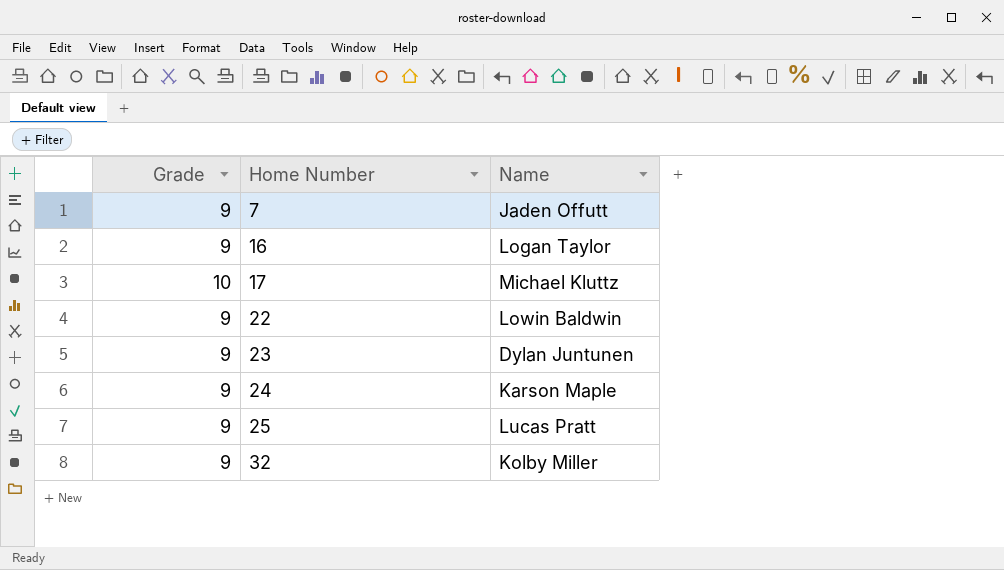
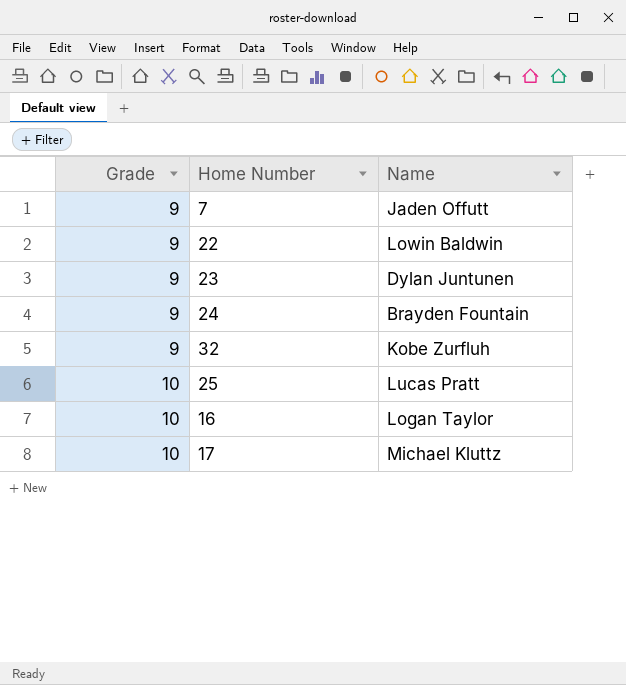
row order: Home Number ascending -> Grade ascending
24 | Name: Karson Maple -> Brayden Fountain
32 | Name: Kolby Miller -> Kobe Zurfluh
25 | Grade: 9 -> 10
16 | Grade: 9 -> 10

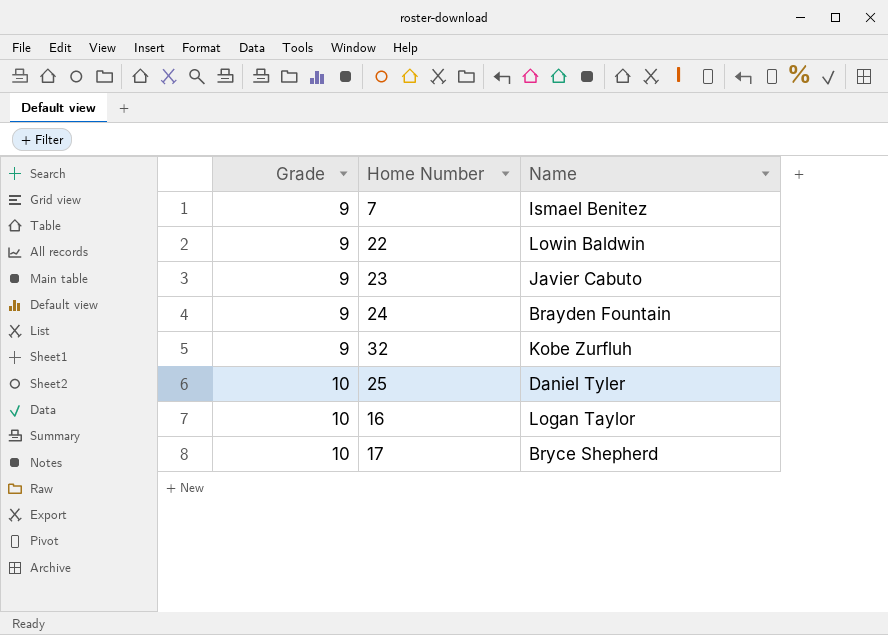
7 | Name: Jaden Offutt -> Ismael Benitez
23 | Name: Dylan Juntunen -> Javier Cabuto
25 | Name: Lucas Pratt -> Daniel Tyler
17 | Name: Michael Kluttz -> Bryce Shepherd

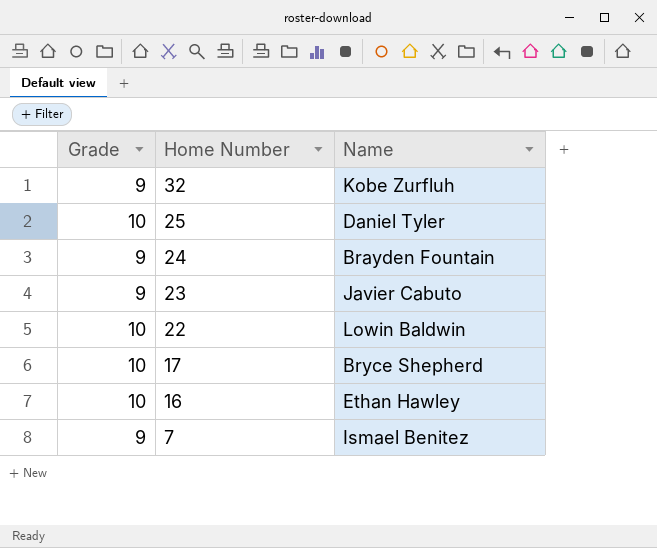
row order: Grade ascending -> Home Number descending
22 | Grade: 9 -> 10
16 | Name: Logan Taylor -> Ethan Hawley

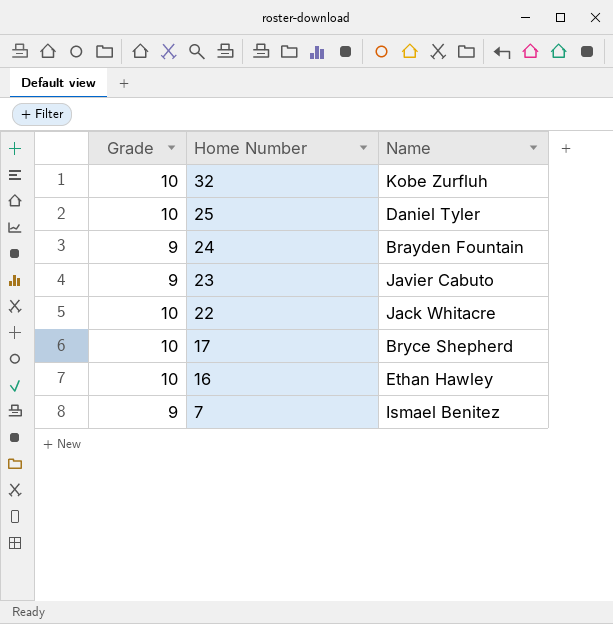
32 | Grade: 9 -> 10
22 | Name: Lowin Baldwin -> Jack Whitacre

